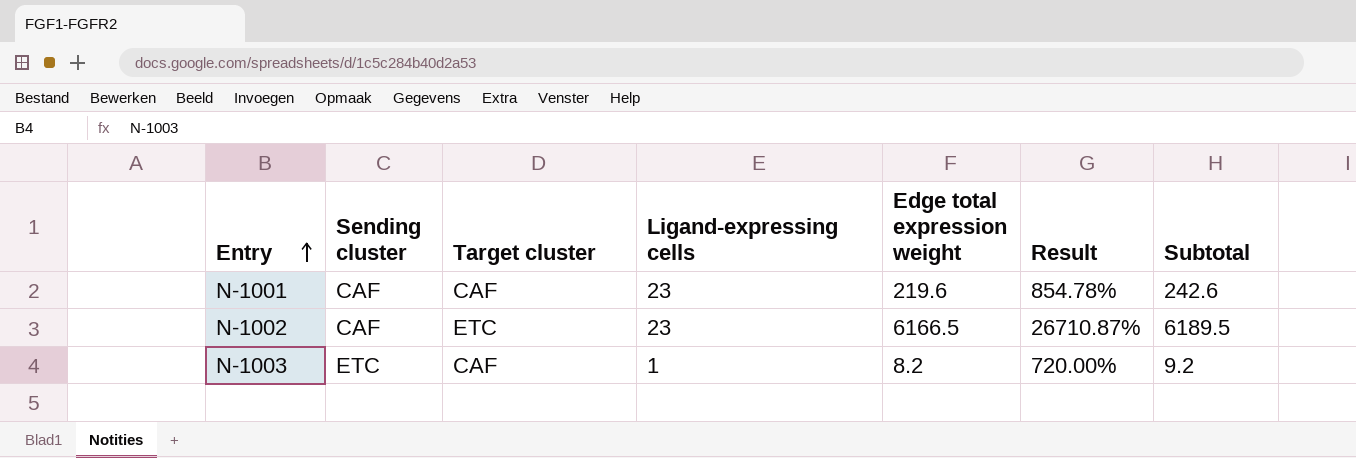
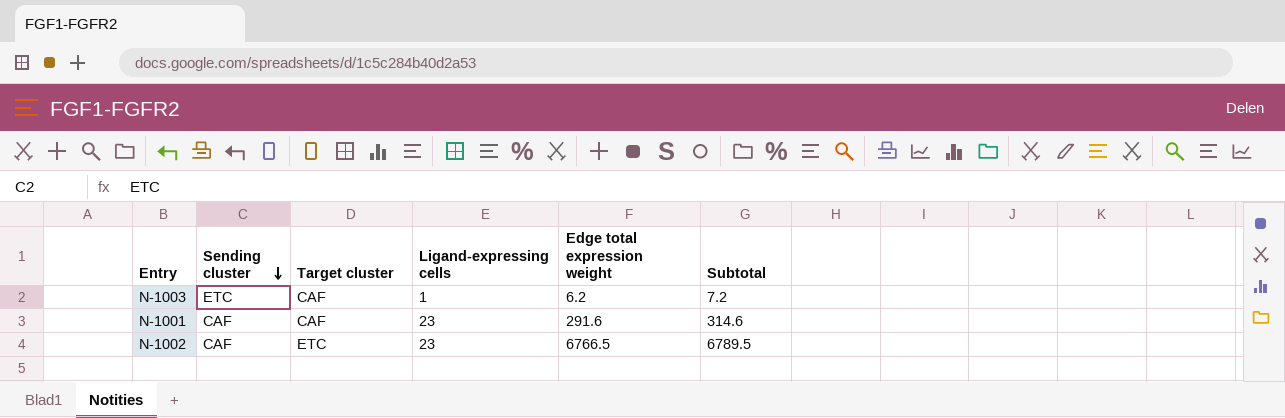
row order: Entry ascending -> Sending cluster descending
column Result | formula: ([Edge total expression weight] - [Ligand-expressing cells]) / [Ligand-expressing cells] -> none
N-1003 | Edge total expression weight: 8.2 -> 6.2
N-1003 | Subtotal: 9.2 -> 7.2
N-1001 | Edge total expression weight: 219.6 -> 291.6
N-1001 | Subtotal: 242.6 -> 314.6
N-1002 | Edge total expression weight: 6166.5 -> 6766.5
N-1002 | Subtotal: 6189.5 -> 6789.5

